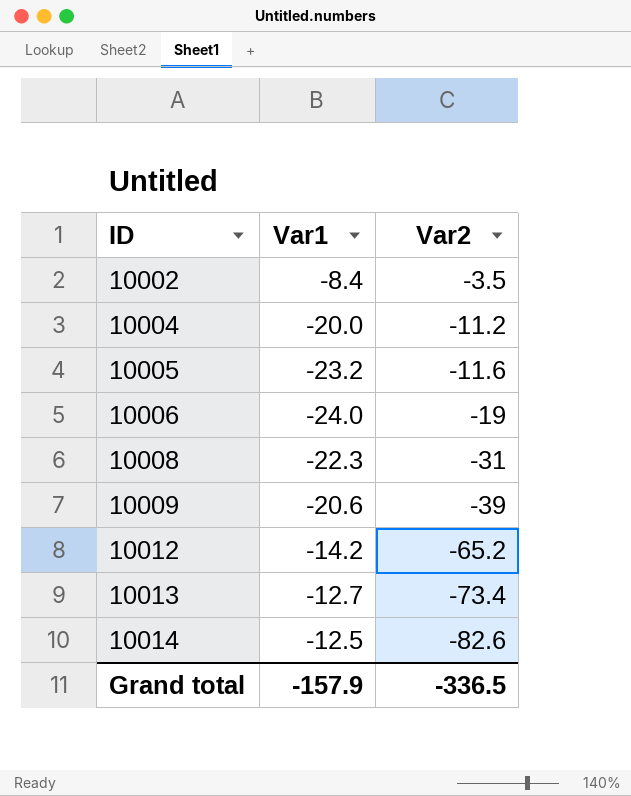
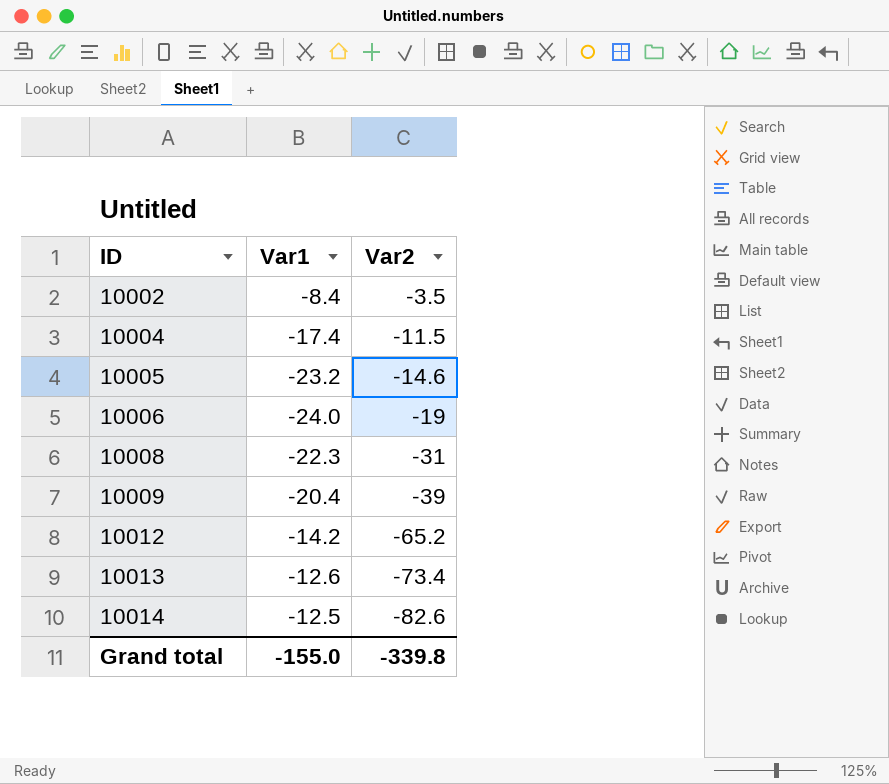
10004 | Var1: -20.0 -> -17.4
10004 | Var2: -11.2 -> -11.5
10005 | Var2: -11.6 -> -14.6
10009 | Var1: -20.6 -> -20.4
10013 | Var1: -12.7 -> -12.6
Grand total | Var1: -157.9 -> -155.0
Grand total | Var2: -336.5 -> -339.8

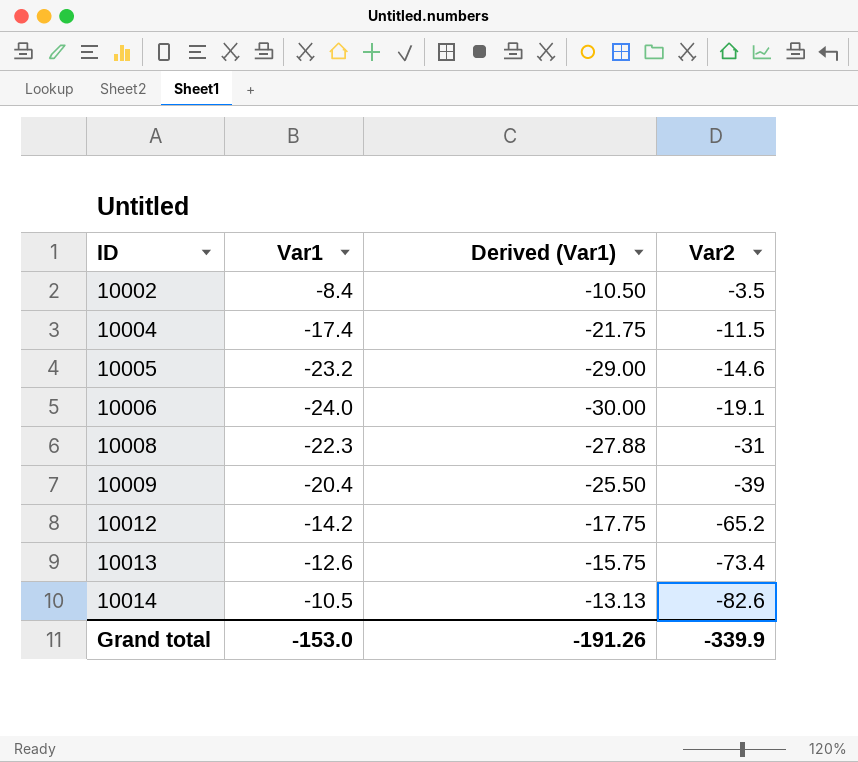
column Derived (Var1) | formula: none -> [Var1] * 1.25
10006 | Var2: -19 -> -19.1
10014 | Var1: -12.5 -> -10.5
Grand total | Var1: -155.0 -> -153.0
Grand total | Var2: -339.8 -> -339.9

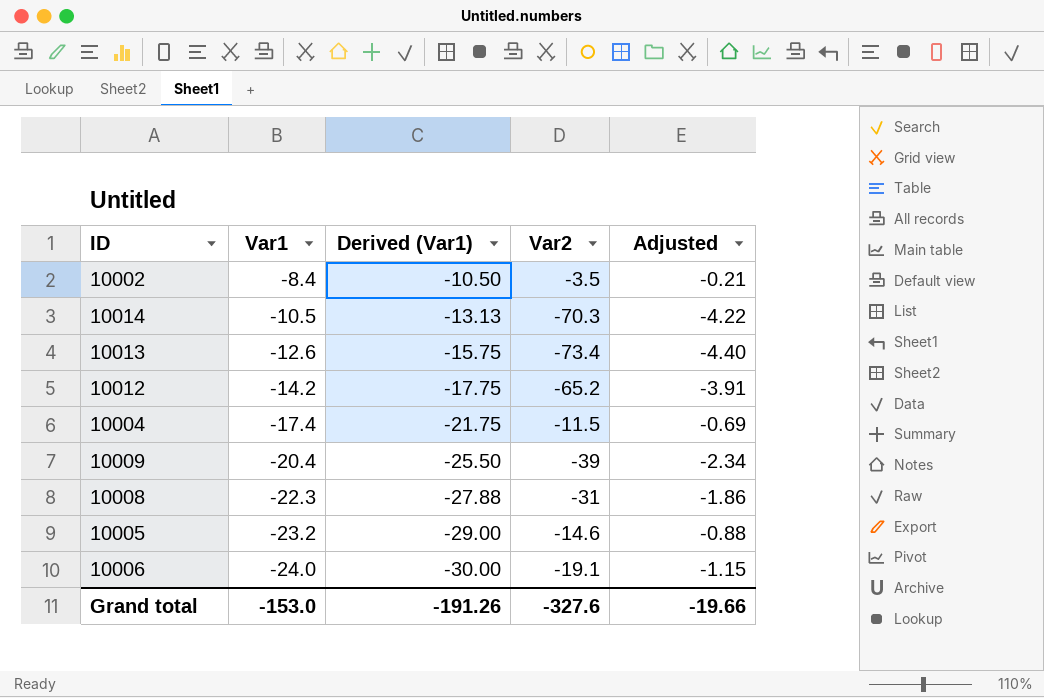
row order: ID ascending -> Var1 descending
column Adjusted | formula: none -> [Var2] * 0.06
10014 | Var2: -82.6 -> -70.3
Grand total | Var2: -339.9 -> -327.6

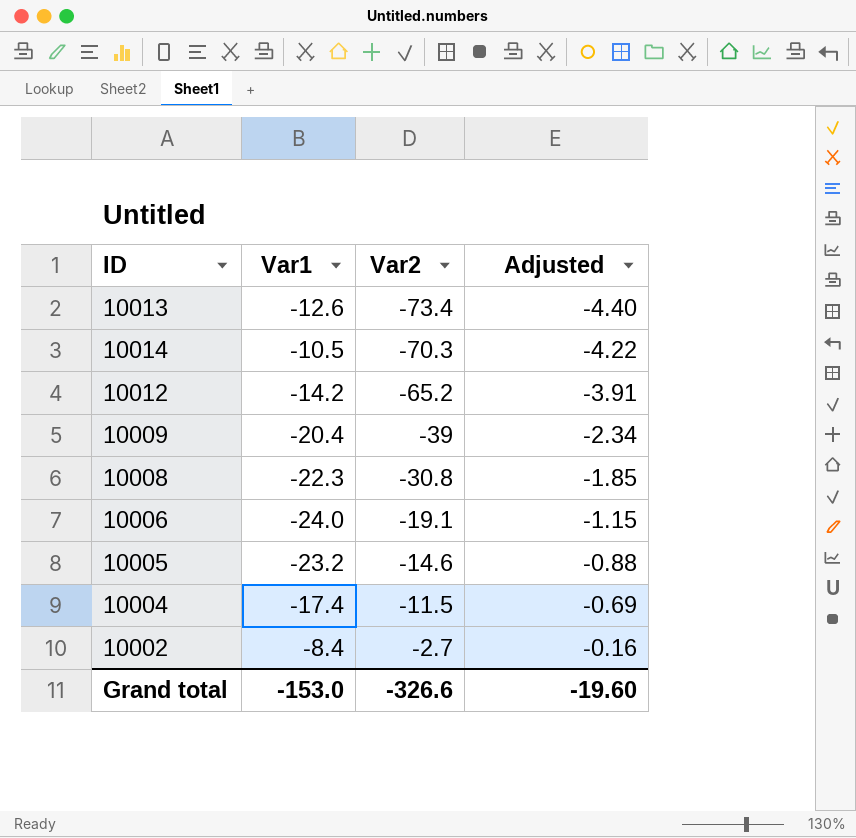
row order: Var1 descending -> Var2 ascending
column Derived (Var1) | formula: [Var1] * 1.25 -> none
10008 | Var2: -31 -> -30.8
10008 | Adjusted: -1.86 -> -1.85
10002 | Var2: -3.5 -> -2.7
10002 | Adjusted: -0.21 -> -0.16
Grand total | Var2: -327.6 -> -326.6
Grand total | Adjusted: -19.66 -> -19.60

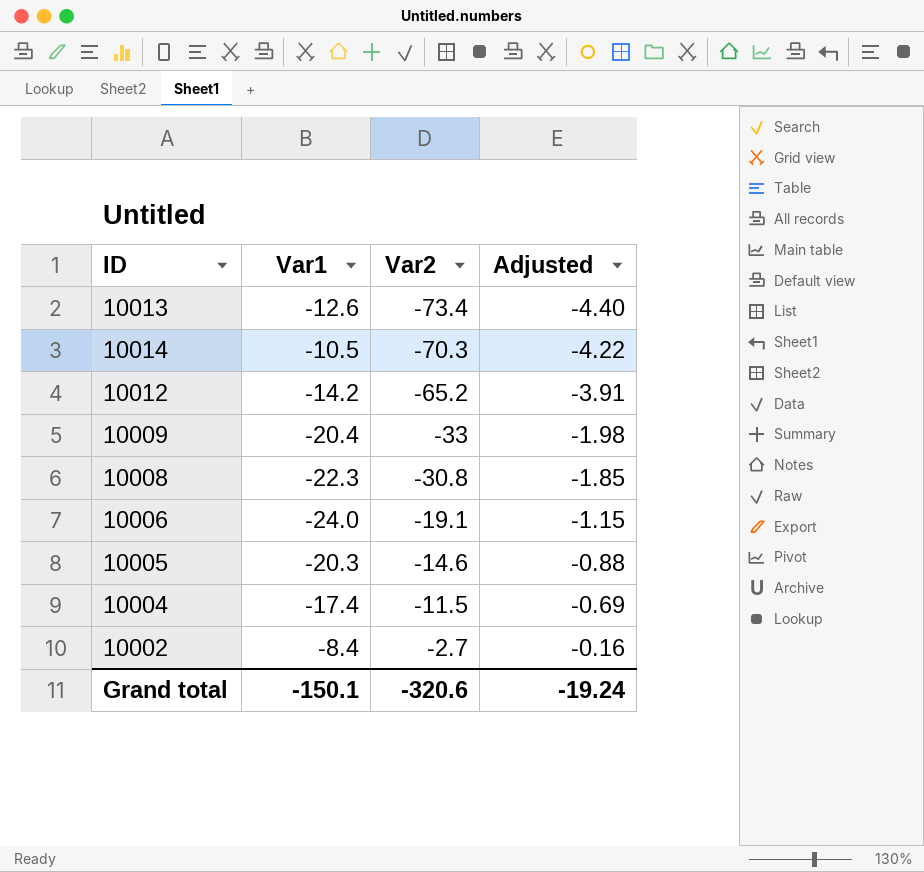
10009 | Var2: -39 -> -33
10009 | Adjusted: -2.34 -> -1.98
10005 | Var1: -23.2 -> -20.3
Grand total | Var1: -153.0 -> -150.1
Grand total | Var2: -326.6 -> -320.6
Grand total | Adjusted: -19.60 -> -19.24

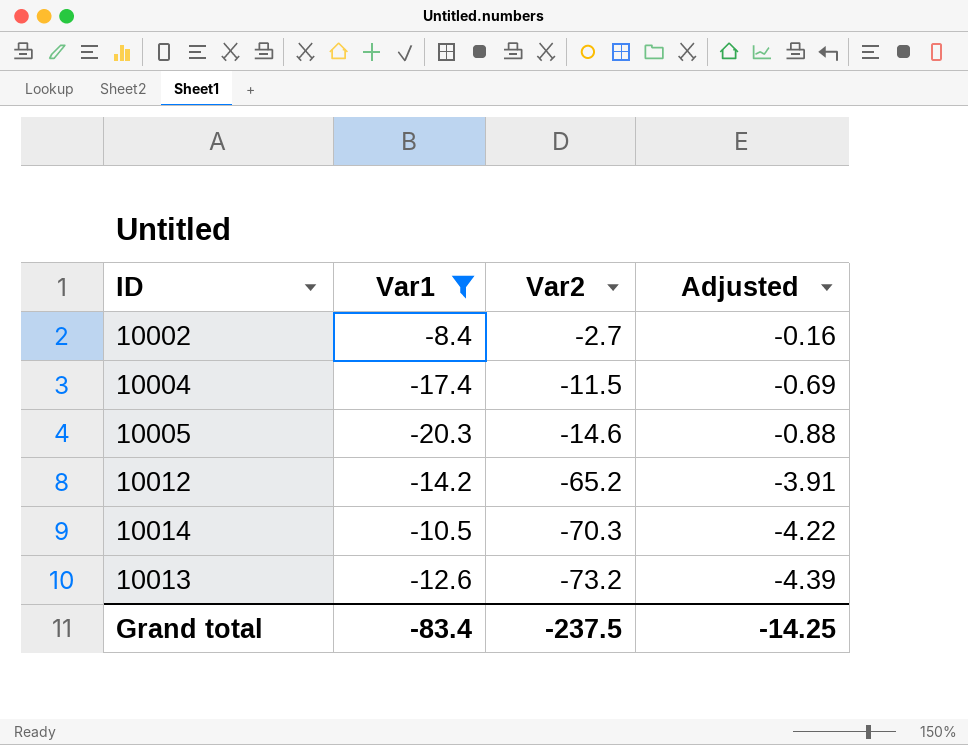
filter: none -> Var1 >= -20.3
row order: Var2 ascending -> Var2 descending
10013 | Var2: -73.4 -> -73.2
10013 | Adjusted: -4.40 -> -4.39
Grand total | Var1: -150.1 -> -83.4
Grand total | Var2: -320.6 -> -237.5
Grand total | Adjusted: -19.24 -> -14.25

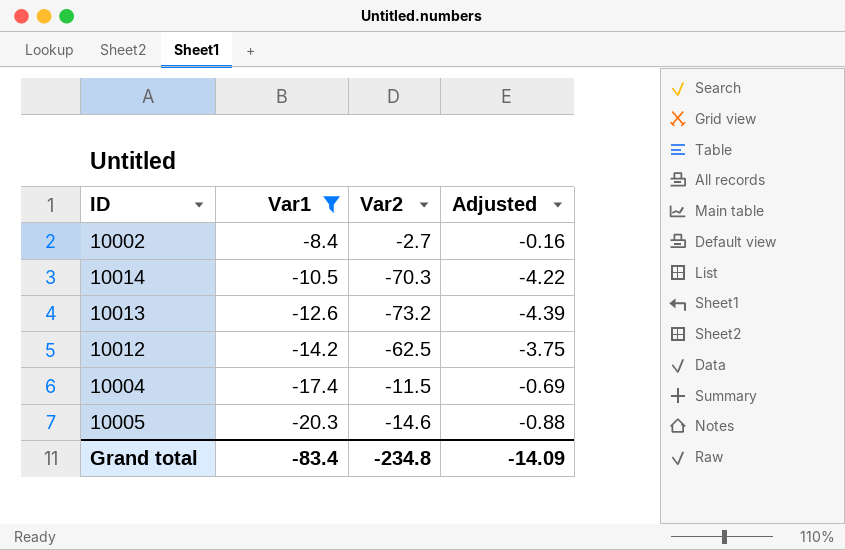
row order: Var2 descending -> Var1 descending
10012 | Var2: -65.2 -> -62.5
10012 | Adjusted: -3.91 -> -3.75
Grand total | Var2: -237.5 -> -234.8
Grand total | Adjusted: -14.25 -> -14.09

